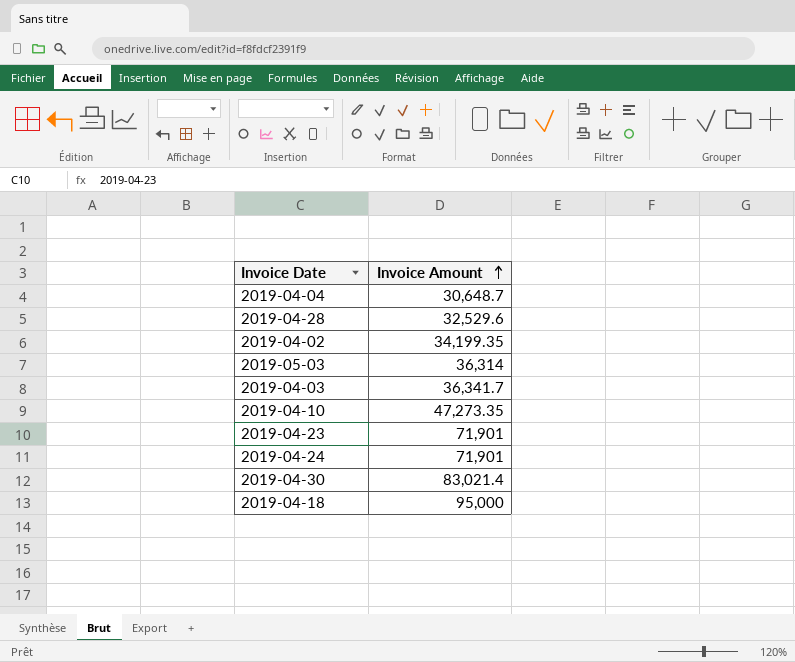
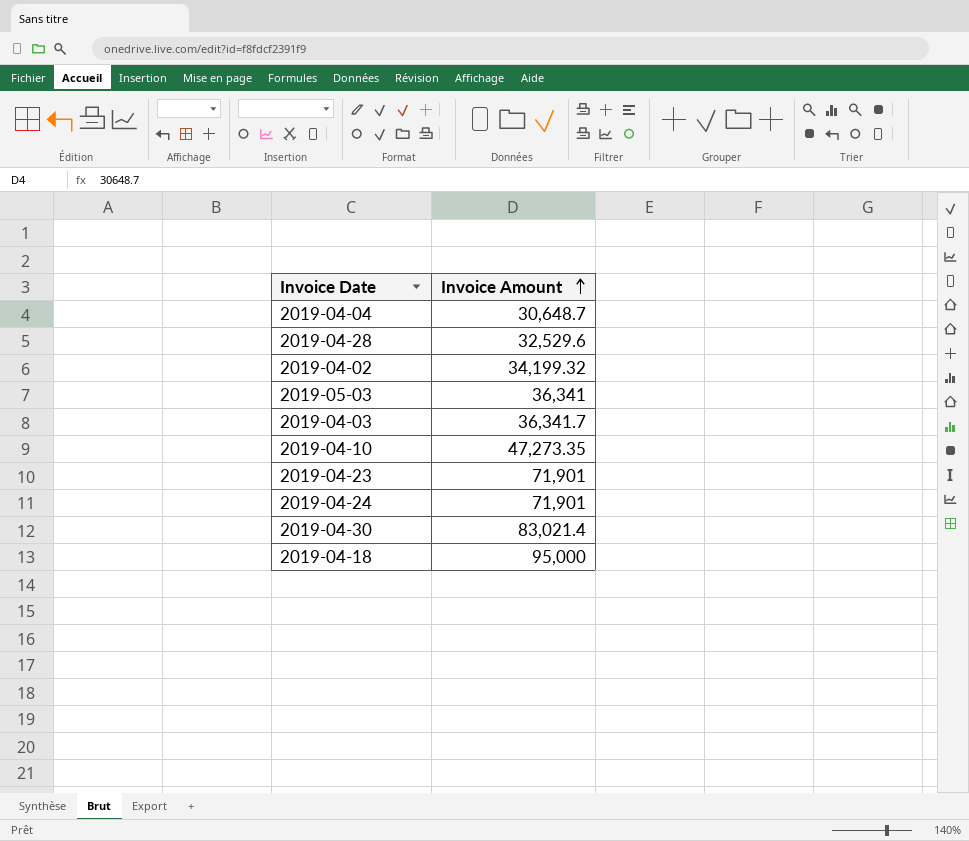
2019-04-02 | Invoice Amount: 34,199.35 -> 34,199.32
2019-05-03 | Invoice Amount: 36,314 -> 36,341

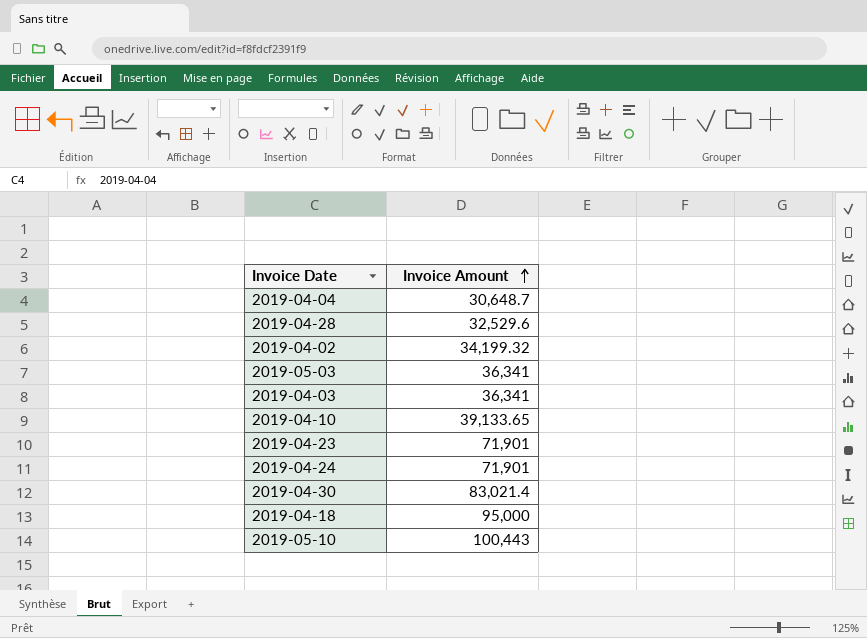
2019-04-03 | Invoice Amount: 36,341.7 -> 36,341
2019-04-10 | Invoice Amount: 47,273.35 -> 39,133.65
row 2019-05-10: none -> 100,443

